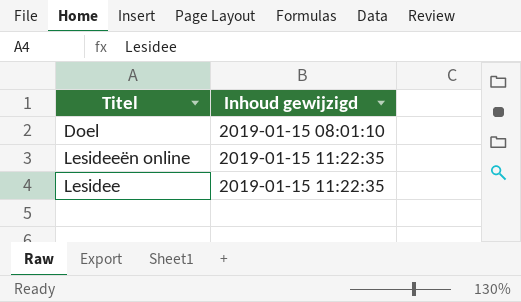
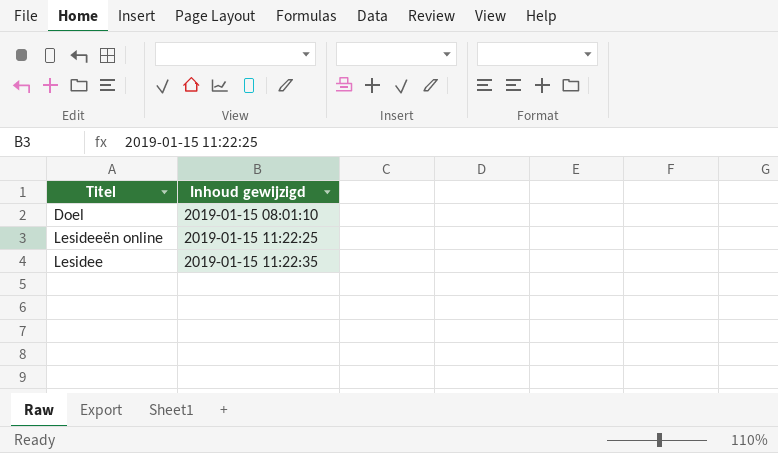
Lesideeën online | Inhoud gewijzigd: 2019-01-15 11:22:35 -> 2019-01-15 11:22:25

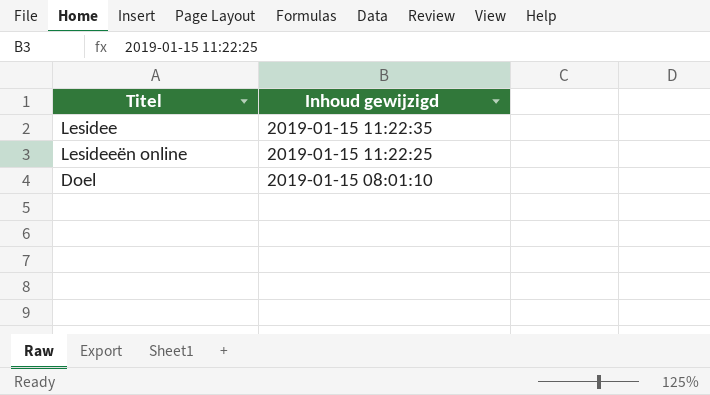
row order: Inhoud gewijzigd ascending -> Inhoud gewijzigd descending

